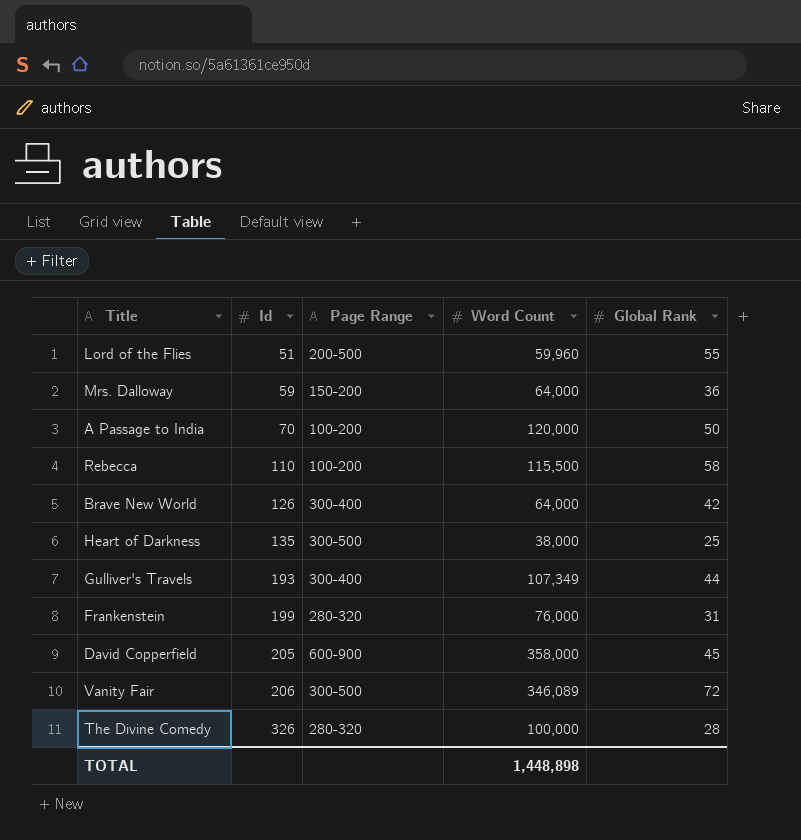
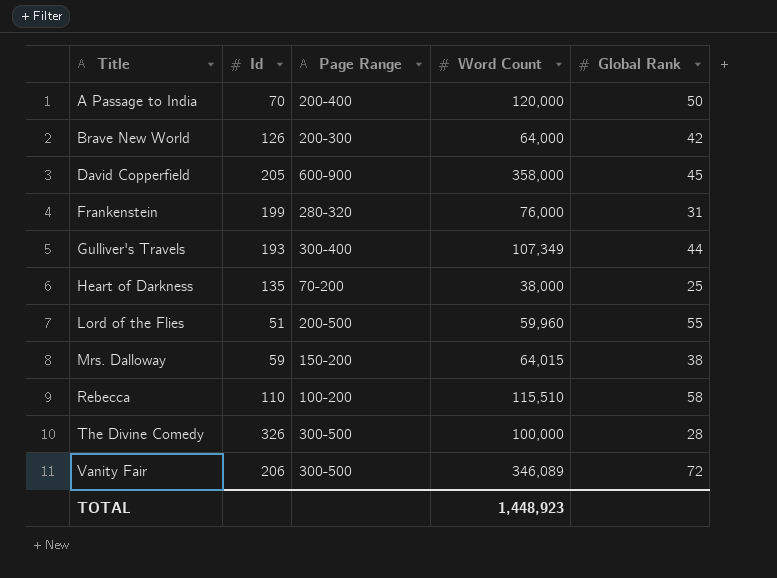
row order: Id ascending -> Title ascending
A Passage to India | Page Range: 100-200 -> 200-400
Brave New World | Page Range: 300-400 -> 200-300
Heart of Darkness | Page Range: 300-500 -> 70-200
Mrs. Dalloway | Word Count: 64,000 -> 64,015
Mrs. Dalloway | Global Rank: 36 -> 38
Rebecca | Word Count: 115,500 -> 115,510
The Divine Comedy | Page Range: 280-320 -> 300-500
TOTAL | Word Count: 1,448,898 -> 1,448,923

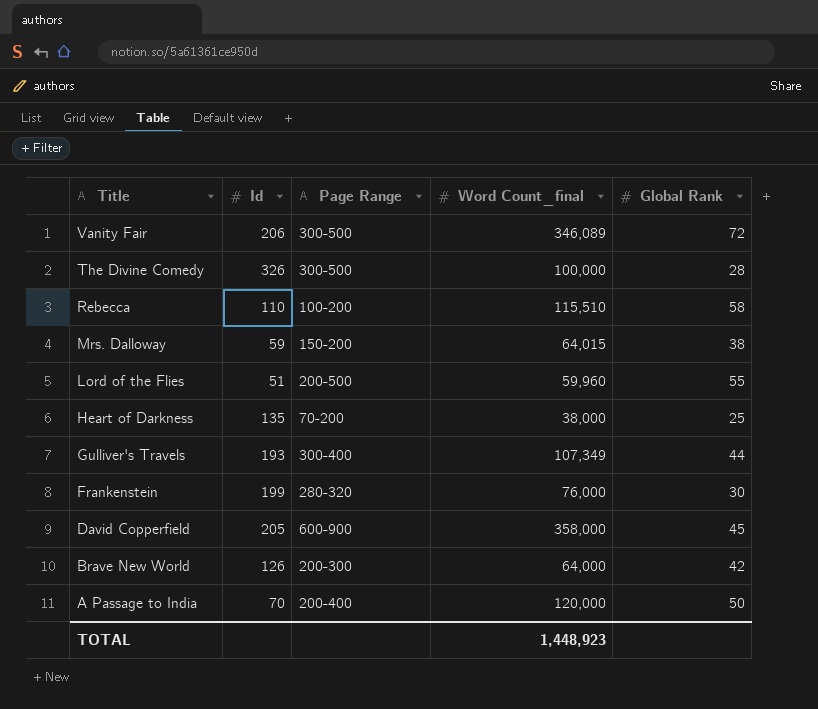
row order: Title ascending -> Title descending
column name: Word Count -> Word Count_final
Frankenstein | Global Rank: 31 -> 30

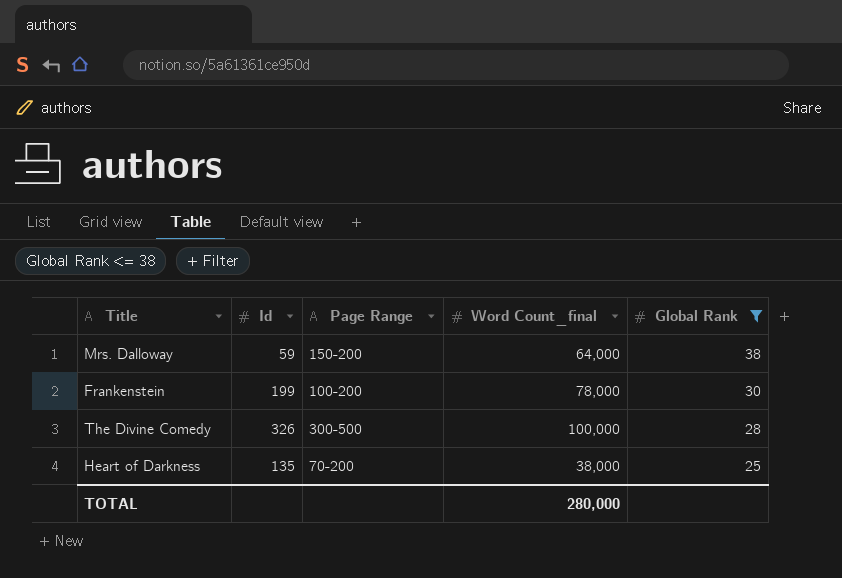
filter: none -> Global Rank <= 38
row order: Title descending -> Global Rank descending
Mrs. Dalloway | Word Count_final: 64,015 -> 64,000
Frankenstein | Page Range: 280-320 -> 100-200
Frankenstein | Word Count_final: 76,000 -> 78,000
TOTAL | Word Count_final: 1,448,923 -> 280,000

